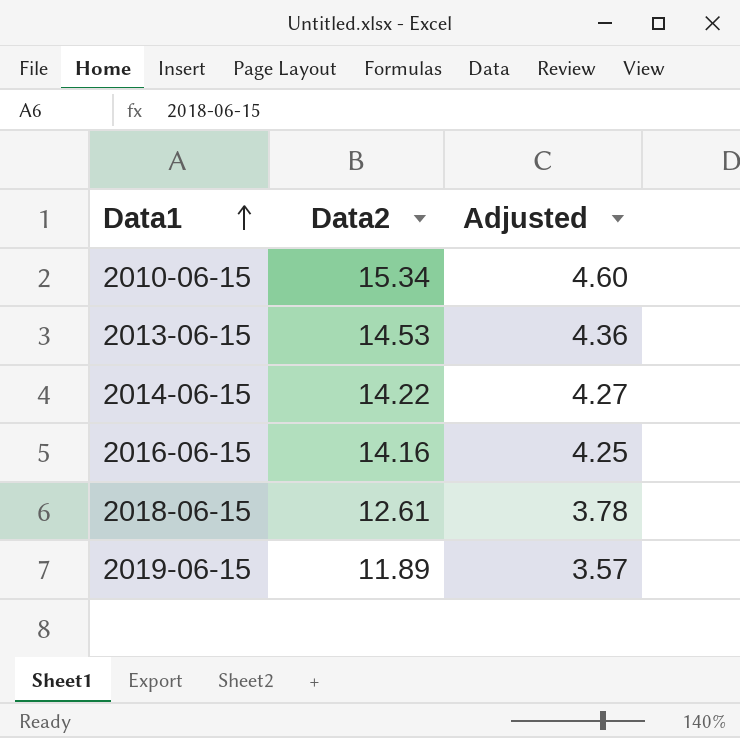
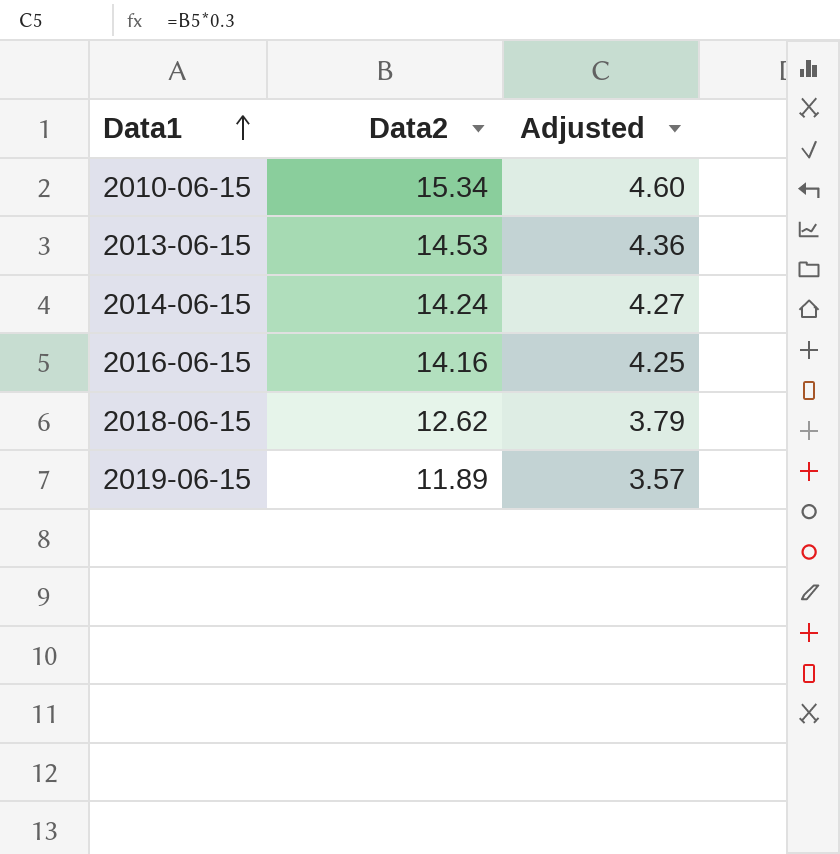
2014-06-15 | Data2: 14.22 -> 14.24
2018-06-15 | Data2: 12.61 -> 12.62
2018-06-15 | Adjusted: 3.78 -> 3.79

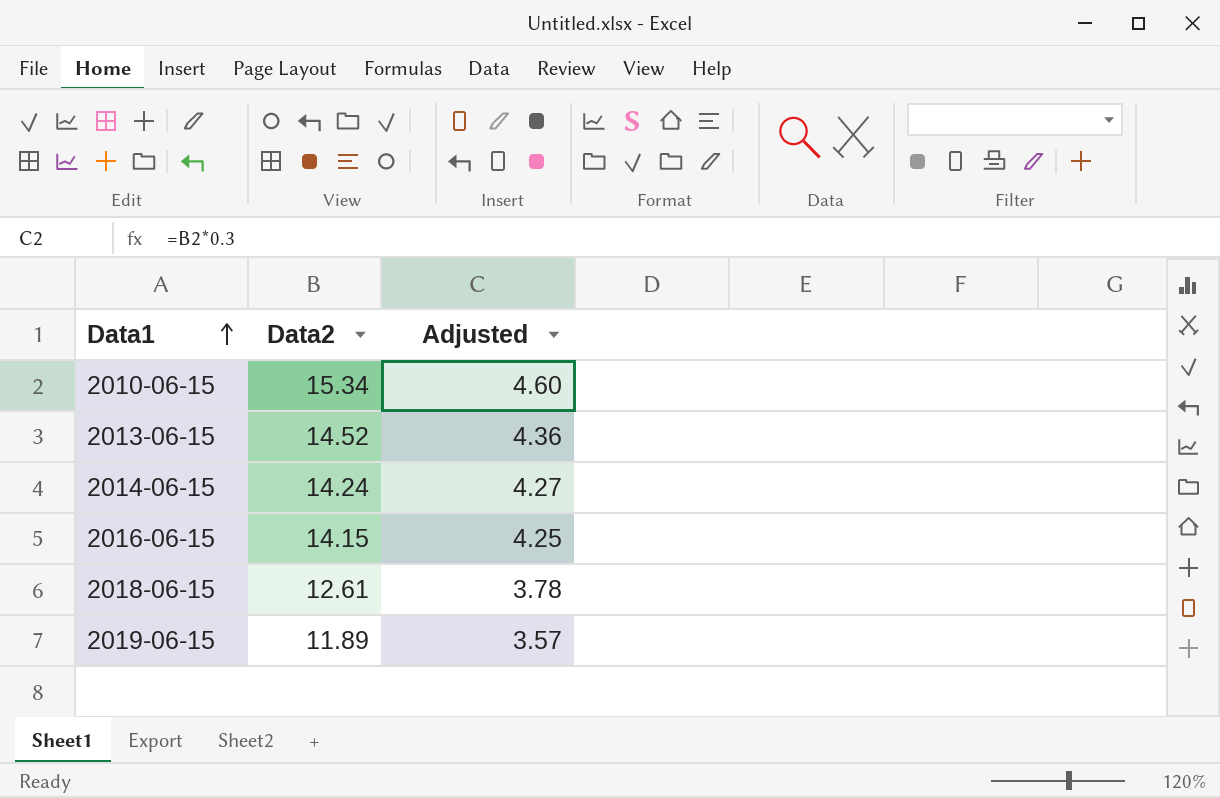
2013-06-15 | Data2: 14.53 -> 14.52
2016-06-15 | Data2: 14.16 -> 14.15
2018-06-15 | Data2: 12.62 -> 12.61
2018-06-15 | Adjusted: 3.79 -> 3.78

